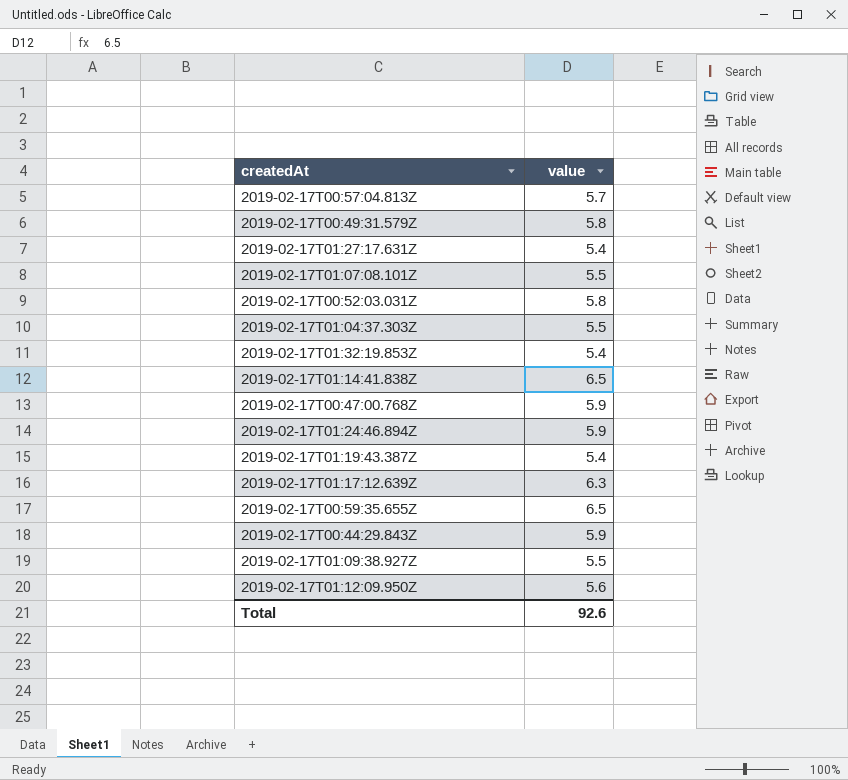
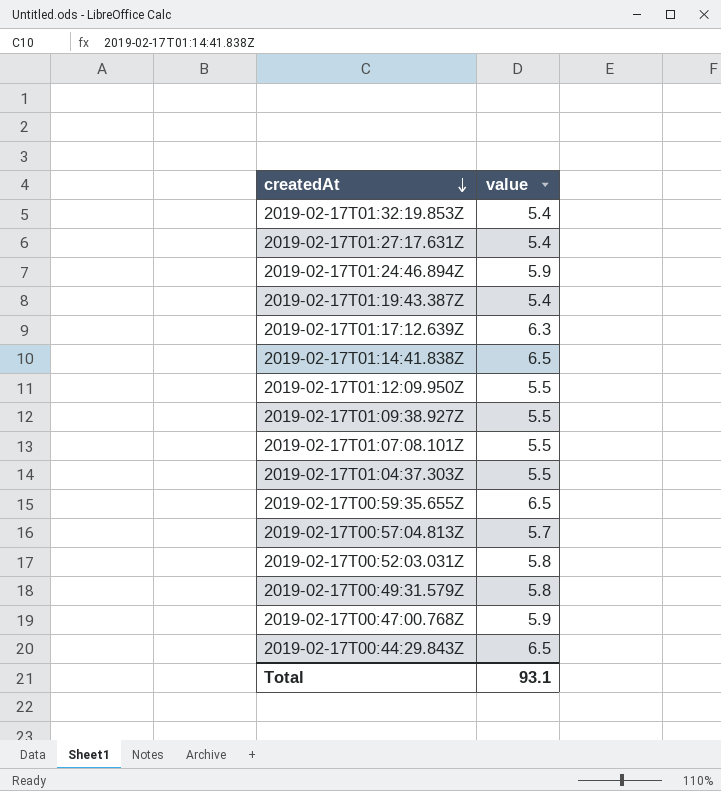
row order: none -> createdAt descending
2019-02-17T01:12:09.950Z | value: 5.6 -> 5.5
2019-02-17T00:44:29.843Z | value: 5.9 -> 6.5
Total | value: 92.6 -> 93.1

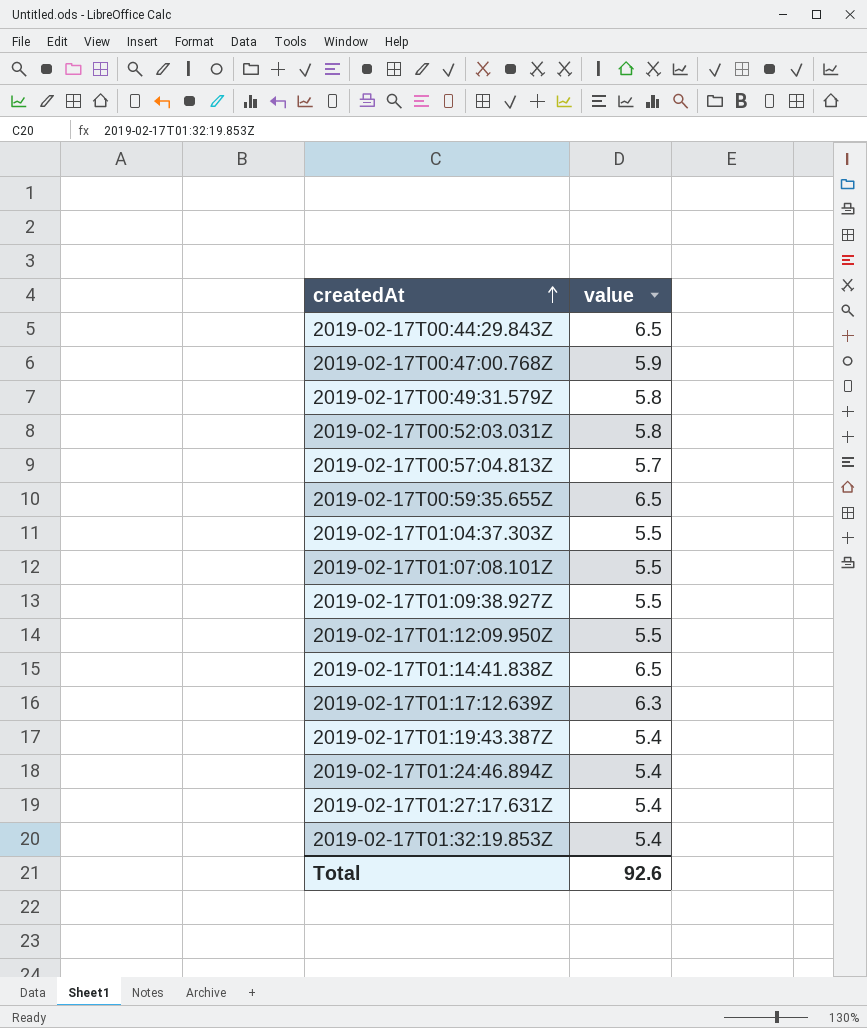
row order: createdAt descending -> createdAt ascending
2019-02-17T01:24:46.894Z | value: 5.9 -> 5.4
Total | value: 93.1 -> 92.6

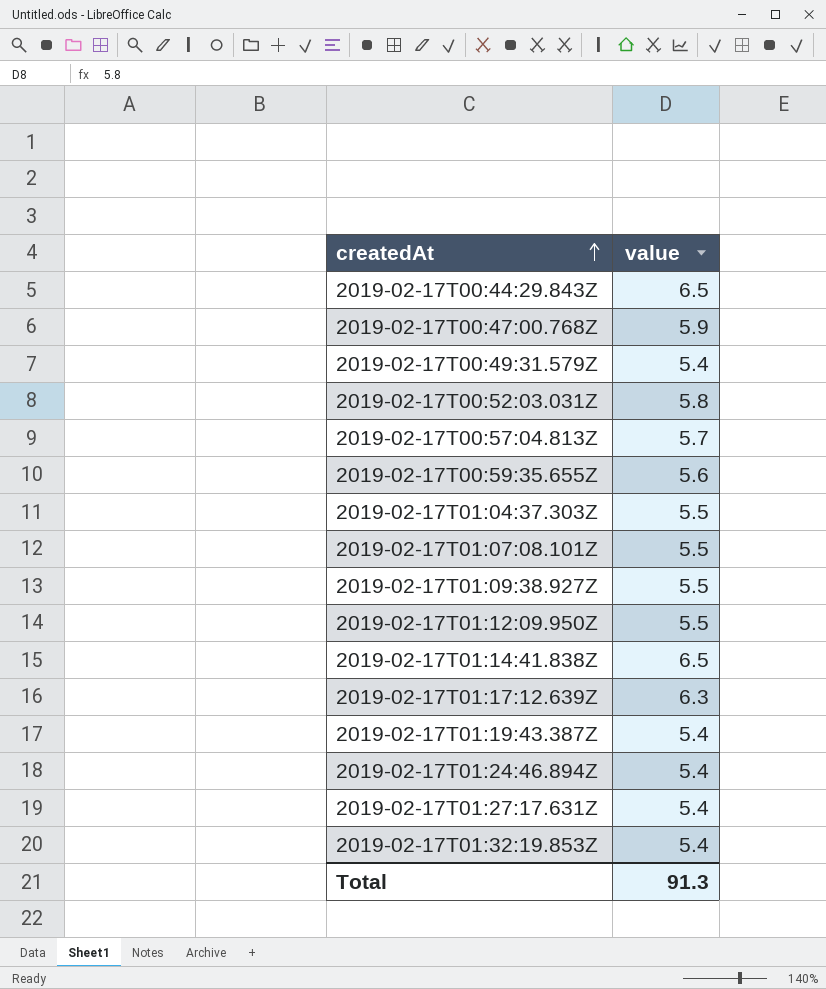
2019-02-17T00:49:31.579Z | value: 5.8 -> 5.4
2019-02-17T00:59:35.655Z | value: 6.5 -> 5.6
Total | value: 92.6 -> 91.3

